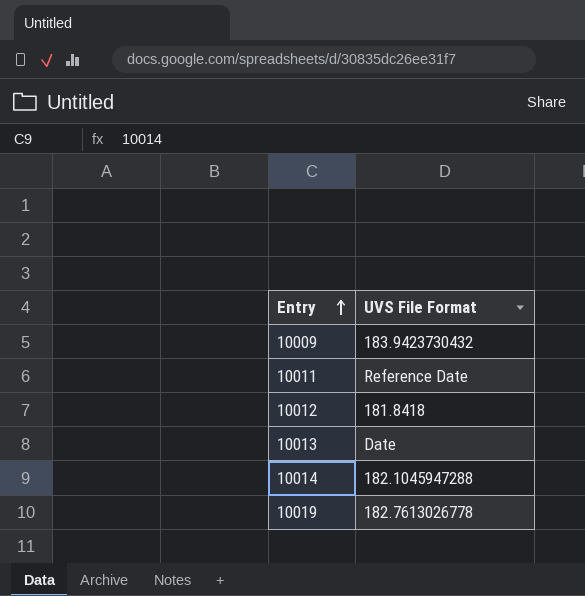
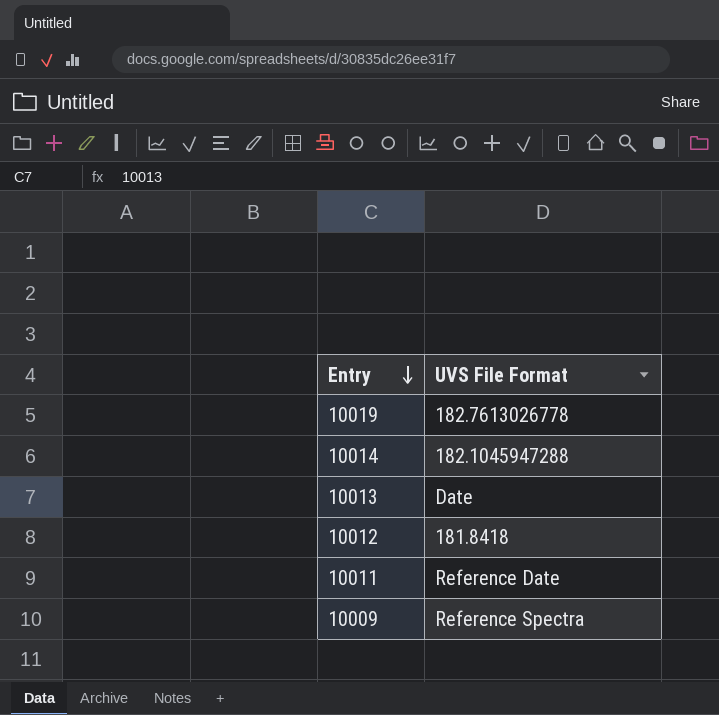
row order: Entry ascending -> Entry descending
10009 | UVS File Format: 183.9423730432 -> Reference Spectra

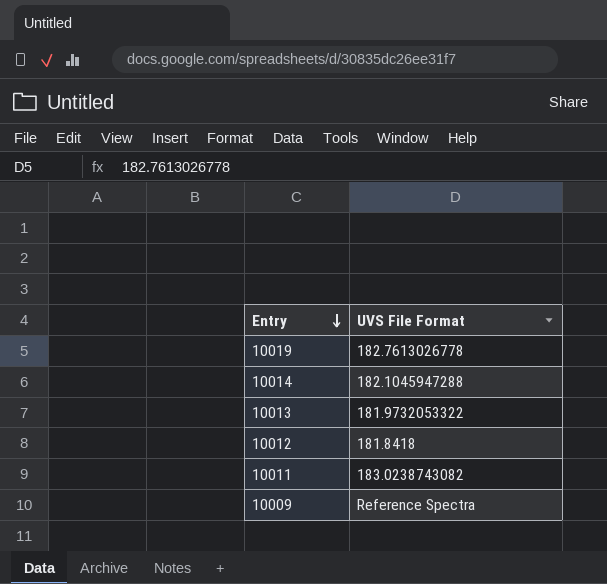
10013 | UVS File Format: Date -> 181.9732053322
10011 | UVS File Format: Reference Date -> 183.0238743082

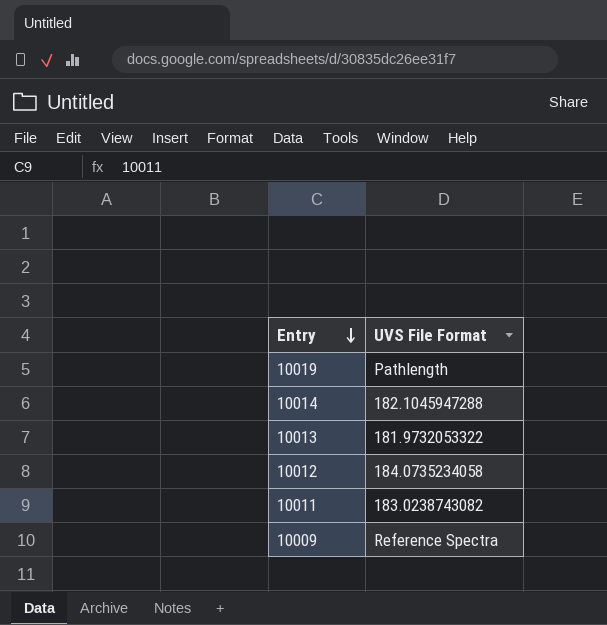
10019 | UVS File Format: 182.7613026778 -> Pathlength
10012 | UVS File Format: 181.8418 -> 184.0735234058

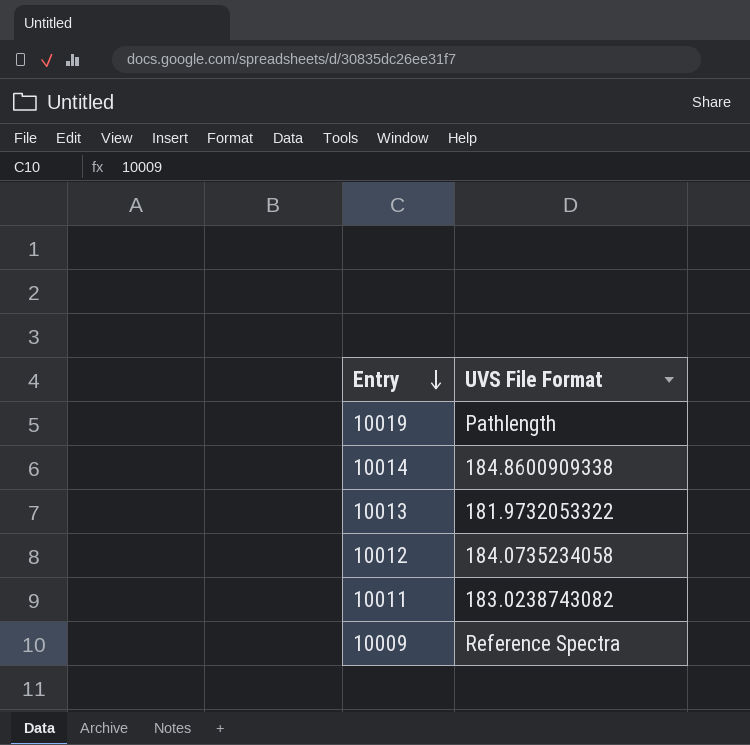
10014 | UVS File Format: 182.1045947288 -> 184.8600909338

